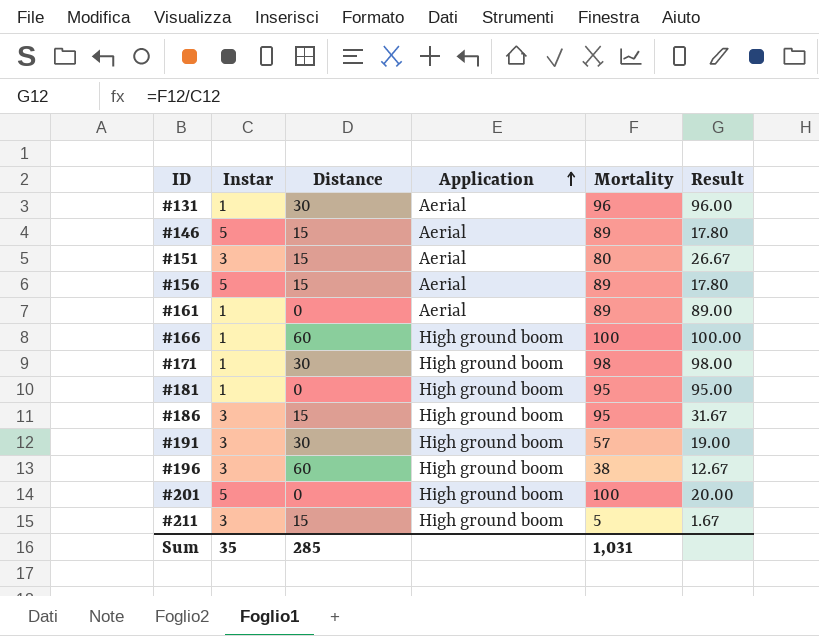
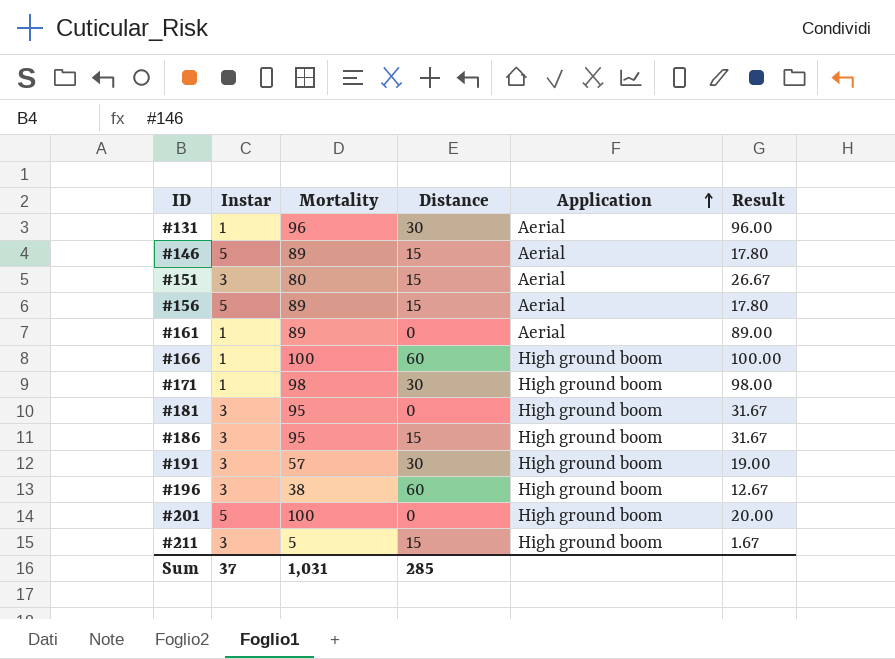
column Mortality | position: 5 -> 3
#181 | Instar: 1 -> 3
#181 | Result: 95.00 -> 31.67
Sum | Instar: 35 -> 37

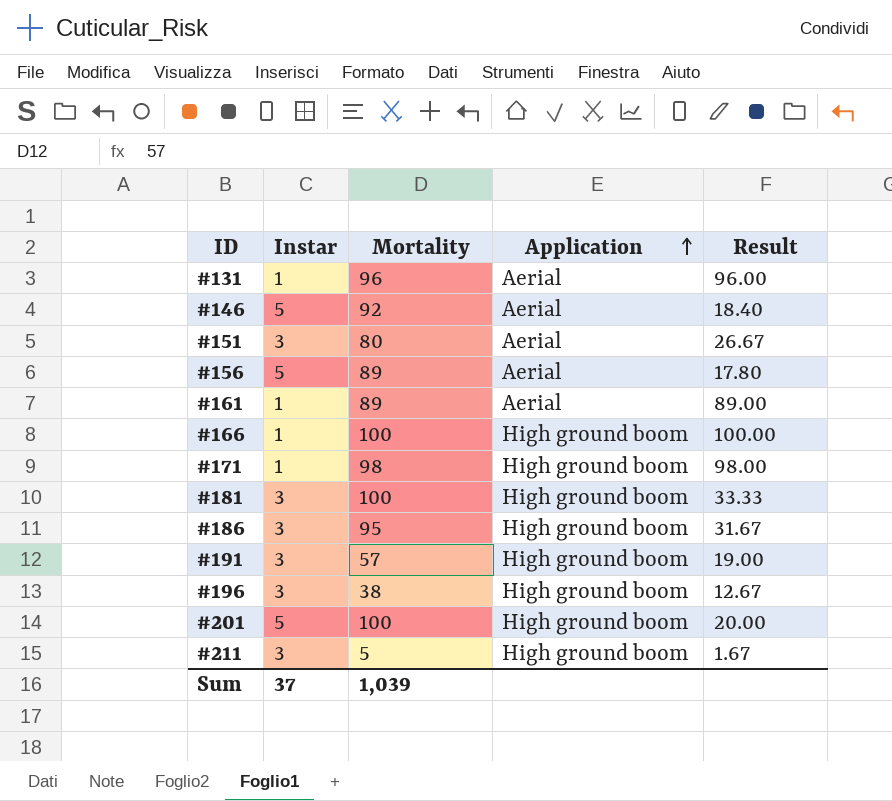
column Distance | position: 4 -> none
#146 | Mortality: 89 -> 92
#146 | Result: 17.80 -> 18.40
#181 | Mortality: 95 -> 100
#181 | Result: 31.67 -> 33.33
Sum | Mortality: 1,031 -> 1,039

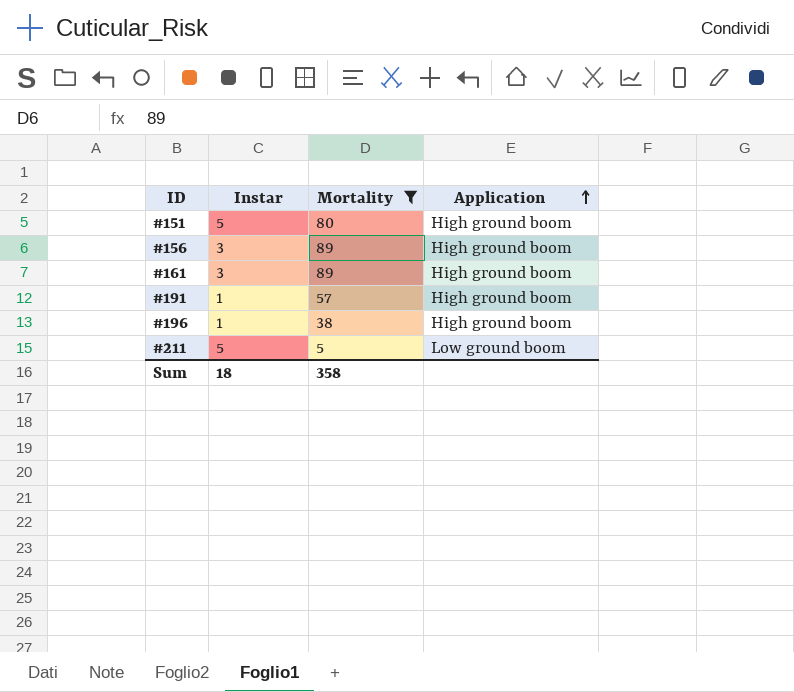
filter: none -> Mortality <= 89
column Result | formula: [Mortality] / [Instar] -> none
#151 | Instar: 3 -> 5
#151 | Application: Aerial -> High ground boom
#156 | Instar: 5 -> 3
#156 | Application: Aerial -> High ground boom
#161 | Instar: 1 -> 3
#161 | Application: Aerial -> High ground boom
#191 | Instar: 3 -> 1
#196 | Instar: 3 -> 1
#211 | Instar: 3 -> 5
#211 | Application: High ground boom -> Low ground boom
Sum | Instar: 37 -> 18
Sum | Mortality: 1,039 -> 358

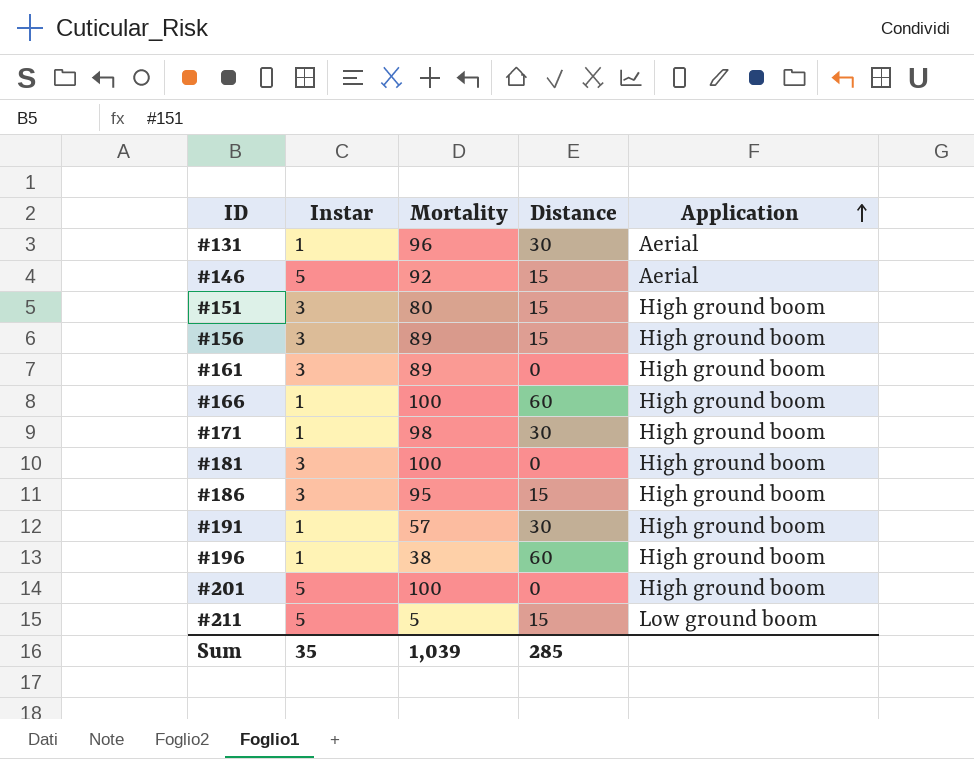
filter: Mortality <= 89 -> none
column Distance | position: none -> 4
#151 | Instar: 5 -> 3
Sum | Instar: 18 -> 35
Sum | Mortality: 358 -> 1,039

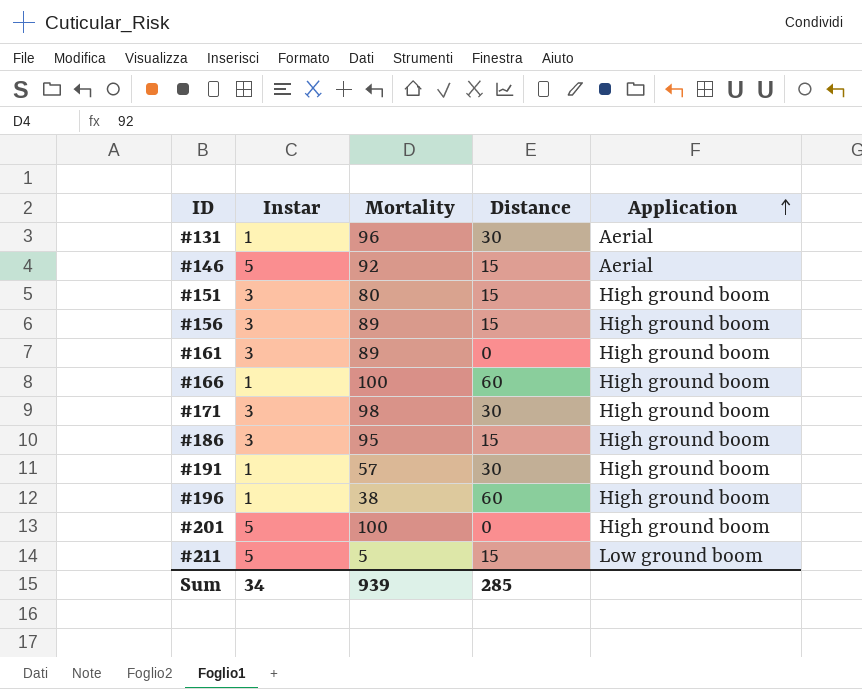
row #181: 3 | 100 | 0 | High ground boom -> none
#171 | Instar: 1 -> 3
Sum | Instar: 35 -> 34
Sum | Mortality: 1,039 -> 939

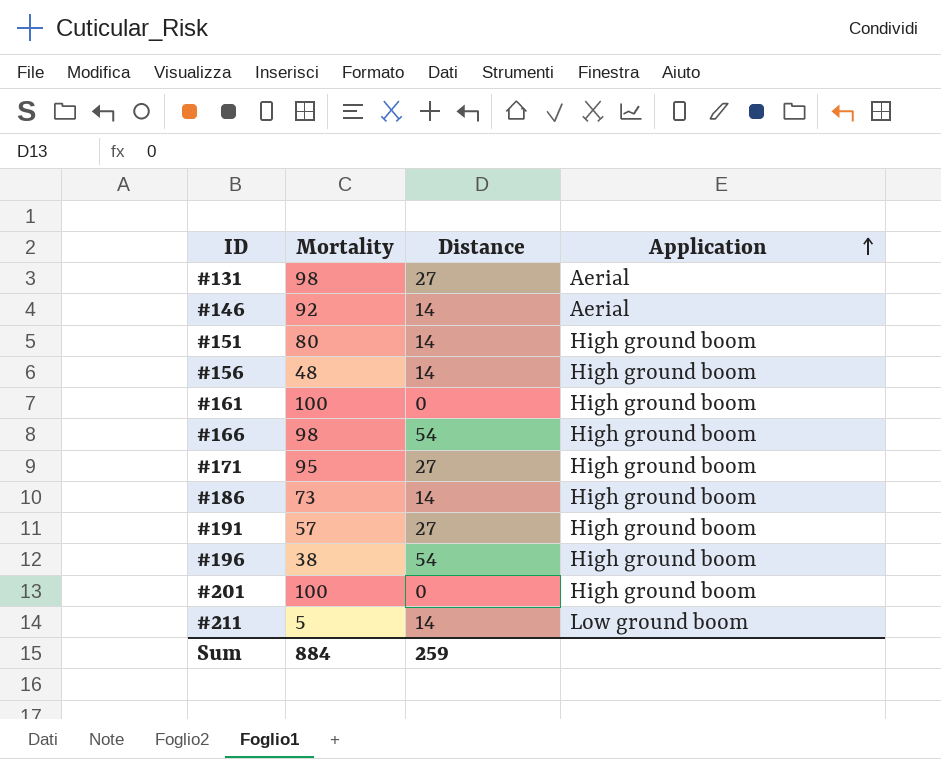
column Instar | position: 2 -> none
#131 | Mortality: 96 -> 98
#131 | Distance: 30 -> 27
#146 | Distance: 15 -> 14
#151 | Distance: 15 -> 14
#156 | Mortality: 89 -> 48
#156 | Distance: 15 -> 14
#161 | Mortality: 89 -> 100
#166 | Mortality: 100 -> 98
#166 | Distance: 60 -> 54
#171 | Mortality: 98 -> 95
#171 | Distance: 30 -> 27
#186 | Mortality: 95 -> 73
#186 | Distance: 15 -> 14
#191 | Distance: 30 -> 27
#196 | Distance: 60 -> 54
#211 | Distance: 15 -> 14
Sum | Mortality: 939 -> 884
Sum | Distance: 285 -> 259

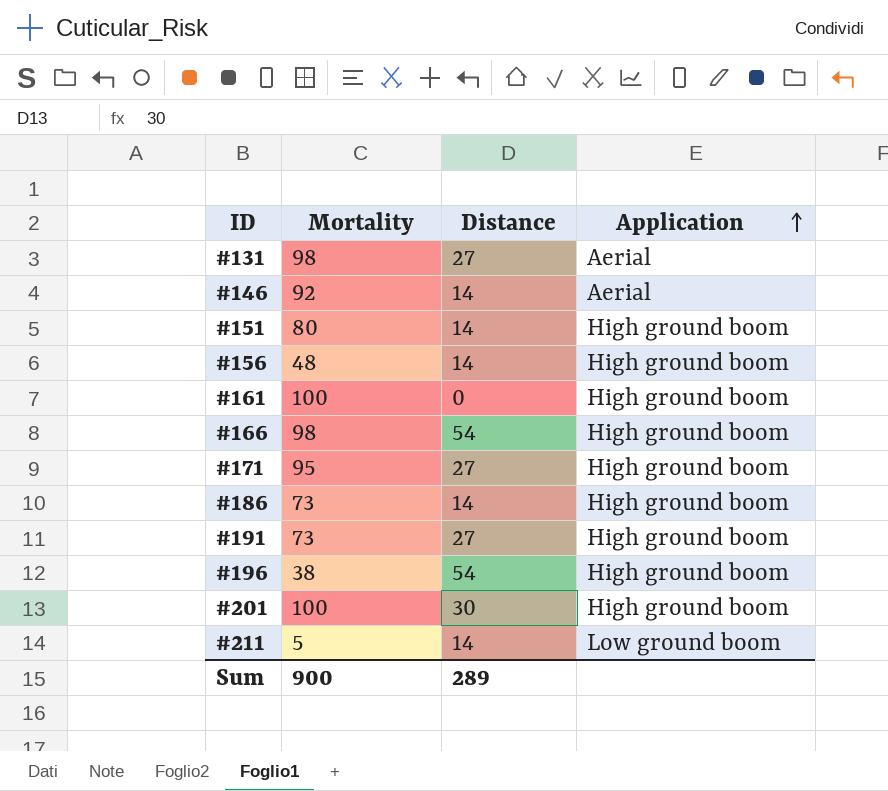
#191 | Mortality: 57 -> 73
#201 | Distance: 0 -> 30
Sum | Mortality: 884 -> 900
Sum | Distance: 259 -> 289

